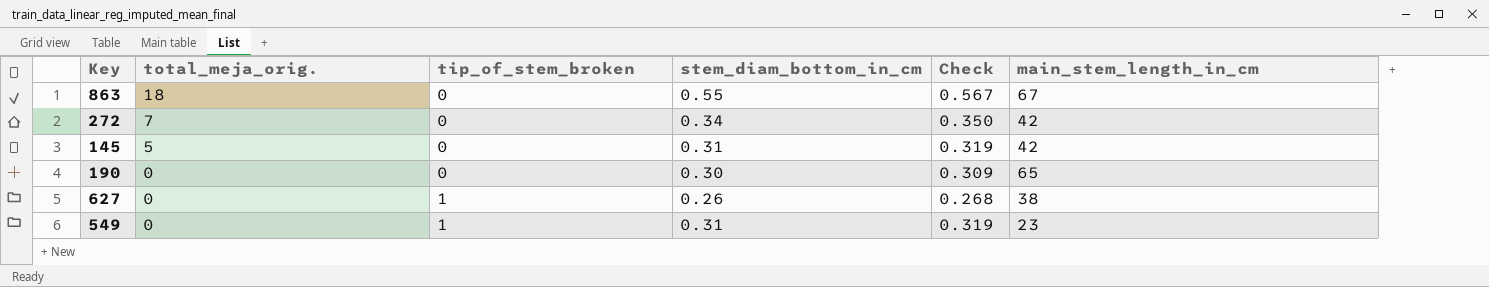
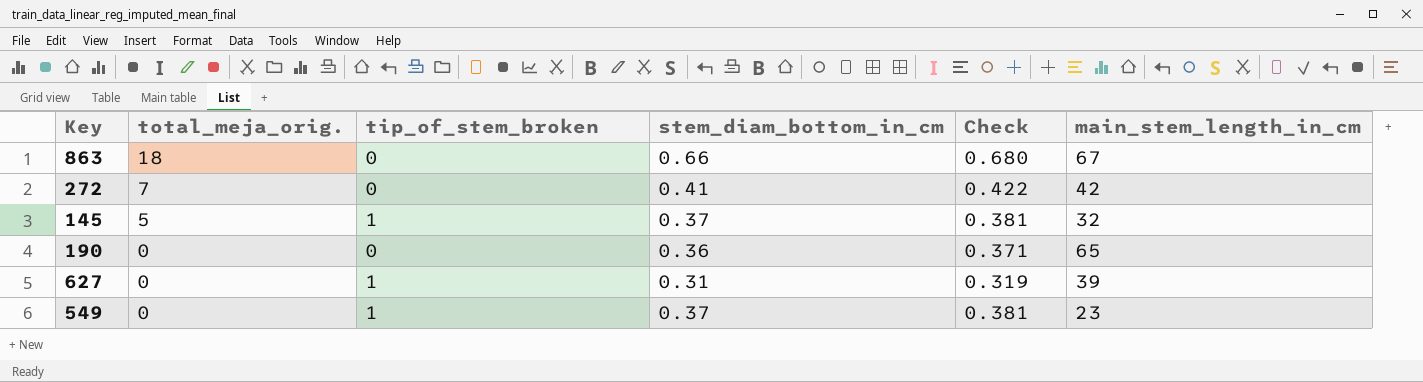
863 | stem_diam_bottom_in_cm: 0.55 -> 0.66
863 | Check: 0.567 -> 0.680
272 | stem_diam_bottom_in_cm: 0.34 -> 0.41
272 | Check: 0.350 -> 0.422
145 | tip_of_stem_broken: 0 -> 1
145 | stem_diam_bottom_in_cm: 0.31 -> 0.37
145 | Check: 0.319 -> 0.381
145 | main_stem_length_in_cm: 42 -> 32
190 | stem_diam_bottom_in_cm: 0.30 -> 0.36
190 | Check: 0.309 -> 0.371
627 | stem_diam_bottom_in_cm: 0.26 -> 0.31
627 | Check: 0.268 -> 0.319
627 | main_stem_length_in_cm: 38 -> 39
549 | stem_diam_bottom_in_cm: 0.31 -> 0.37
549 | Check: 0.319 -> 0.381

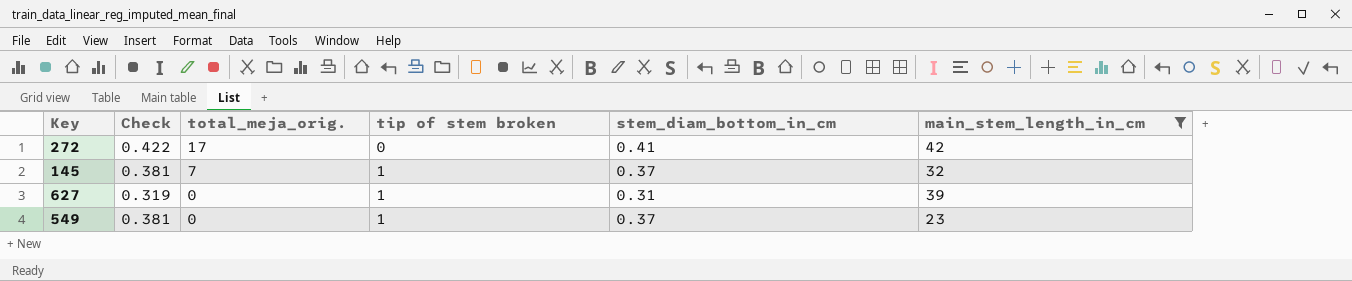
filter: none -> main_stem_length_in_cm <= 42
column Check | position: 5 -> 2
column name: tip_of_stem_broken -> tip of stem broken
272 | total_meja_orig.: 7 -> 17
145 | total_meja_orig.: 5 -> 7

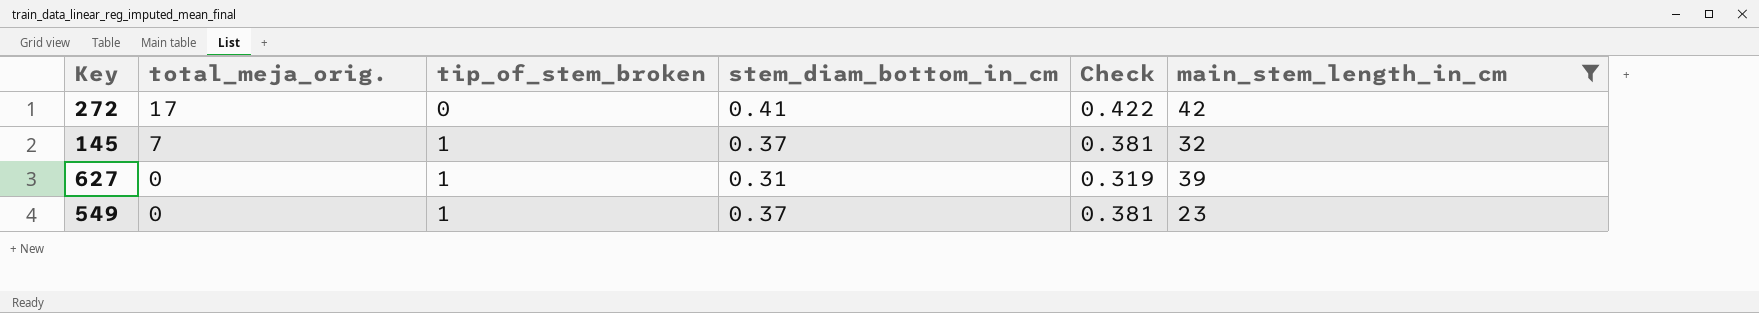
column name: tip of stem broken -> tip_of_stem_broken
column Check | position: 2 -> 5

